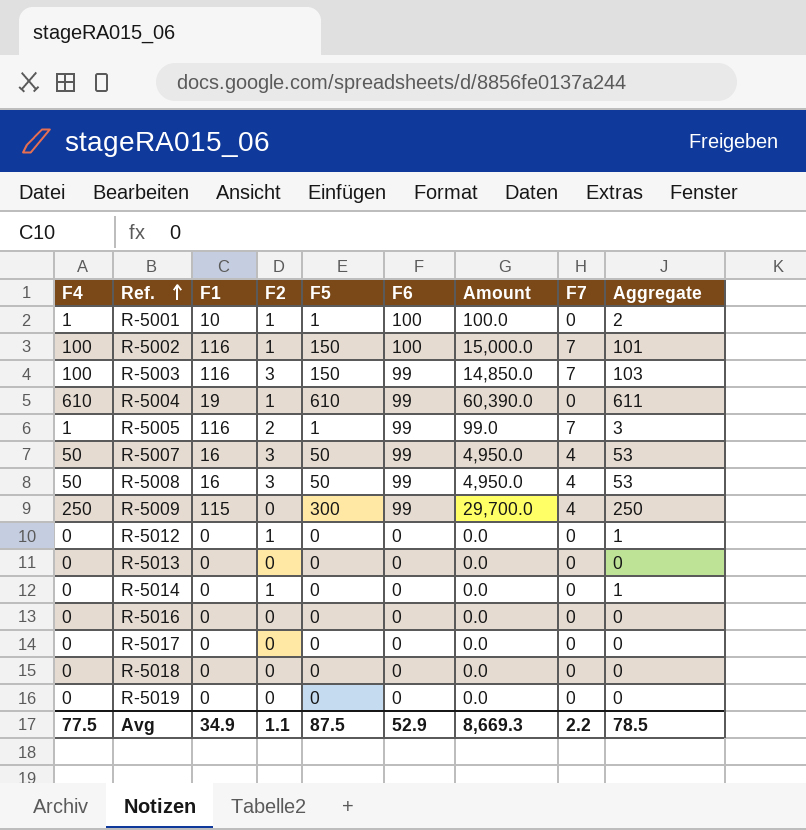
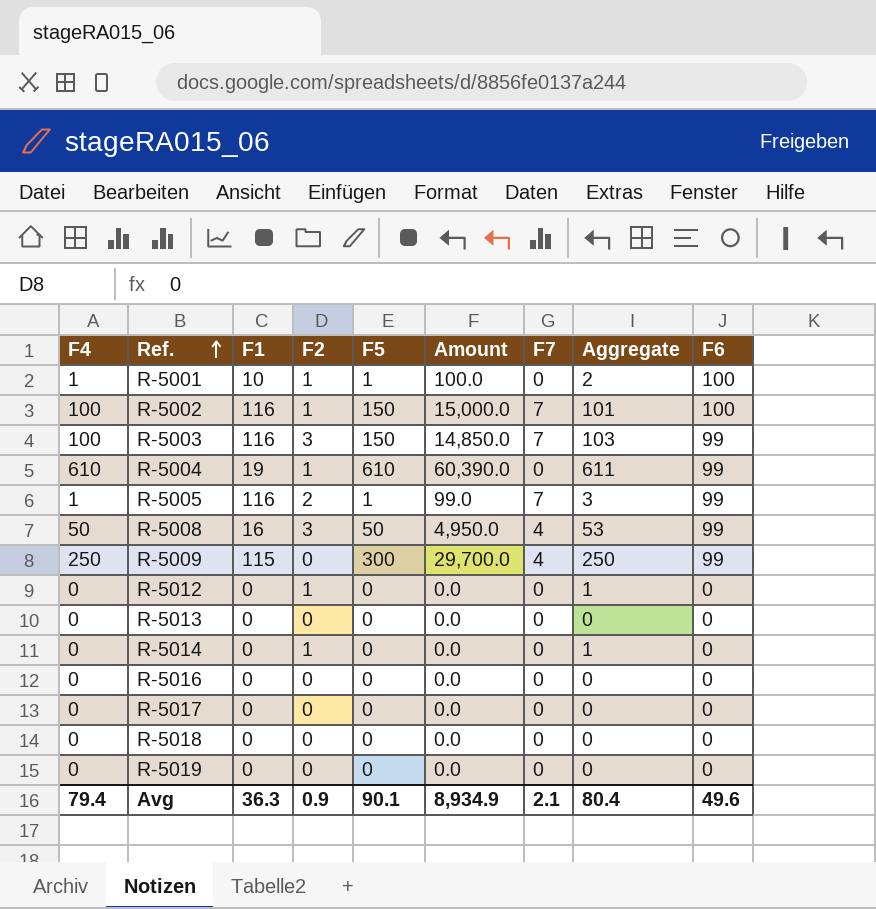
column F6 | position: 6 -> 9
row R-5007: 50 | 16 | 3 | 50 | 99 | 4,950.0 | 4 | 53 -> none
Avg | F4: 77.5 -> 79.4
Avg | F1: 34.9 -> 36.3
Avg | F2: 1.1 -> 0.9
Avg | F5: 87.5 -> 90.1
Avg | Amount: 8,669.3 -> 8,934.9
Avg | F7: 2.2 -> 2.1
Avg | Aggregate: 78.5 -> 80.4
Avg | F6: 52.9 -> 49.6

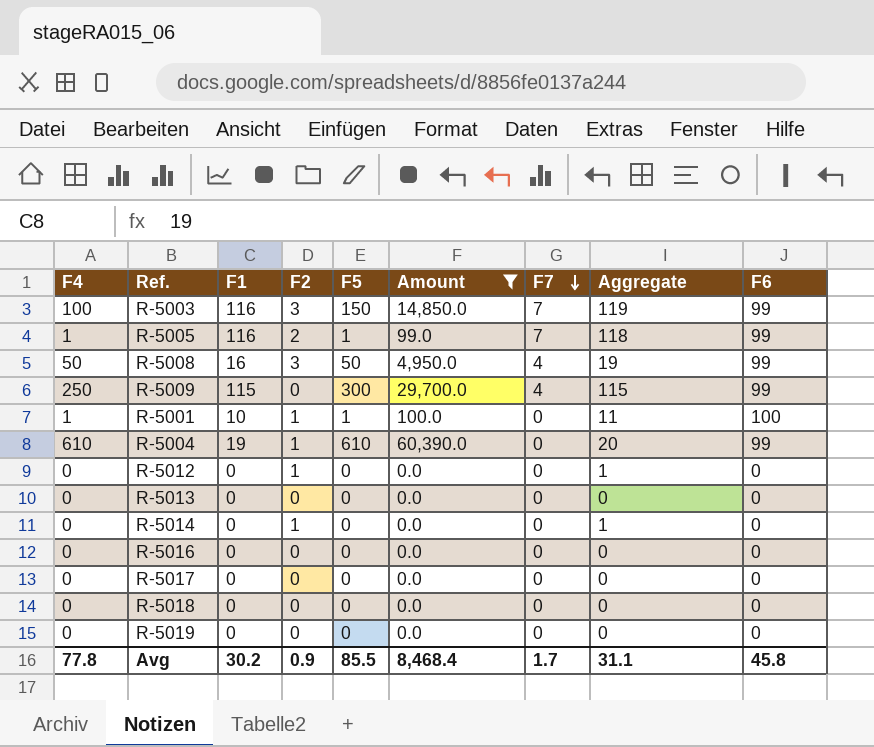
filter: none -> Amount != 15,000.0
row order: Ref. ascending -> F7 descending
column Aggregate | formula: [F4] + [F2] -> [F1] + [F2]
Avg | F4: 79.4 -> 77.8
Avg | F1: 36.3 -> 30.2
Avg | F5: 90.1 -> 85.5
Avg | Amount: 8,934.9 -> 8,468.4
Avg | F7: 2.1 -> 1.7
Avg | Aggregate: 80.4 -> 31.1
Avg | F6: 49.6 -> 45.8

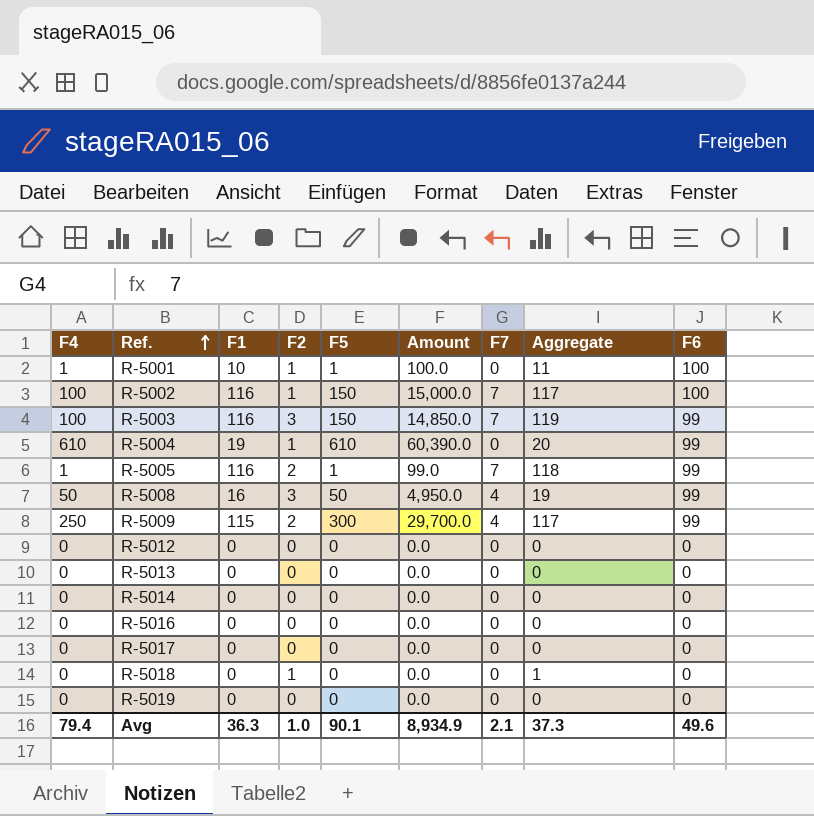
filter: Amount != 15,000.0 -> none
row order: F7 descending -> Ref. ascending
R-5009 | F2: 0 -> 2
R-5009 | Aggregate: 115 -> 117
R-5012 | F2: 1 -> 0
R-5012 | Aggregate: 1 -> 0
R-5014 | F2: 1 -> 0
R-5014 | Aggregate: 1 -> 0
R-5018 | F2: 0 -> 1
R-5018 | Aggregate: 0 -> 1
Avg | F4: 77.8 -> 79.4
Avg | F1: 30.2 -> 36.3
Avg | F2: 0.9 -> 1.0
Avg | F5: 85.5 -> 90.1
Avg | Amount: 8,468.4 -> 8,934.9
Avg | F7: 1.7 -> 2.1
Avg | Aggregate: 31.1 -> 37.3
Avg | F6: 45.8 -> 49.6

